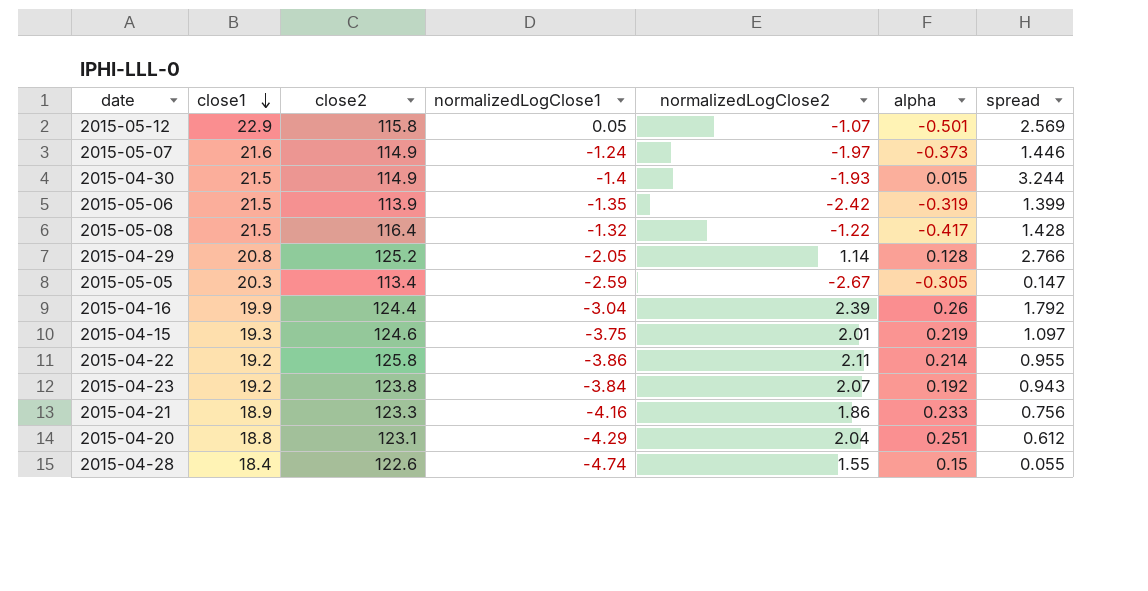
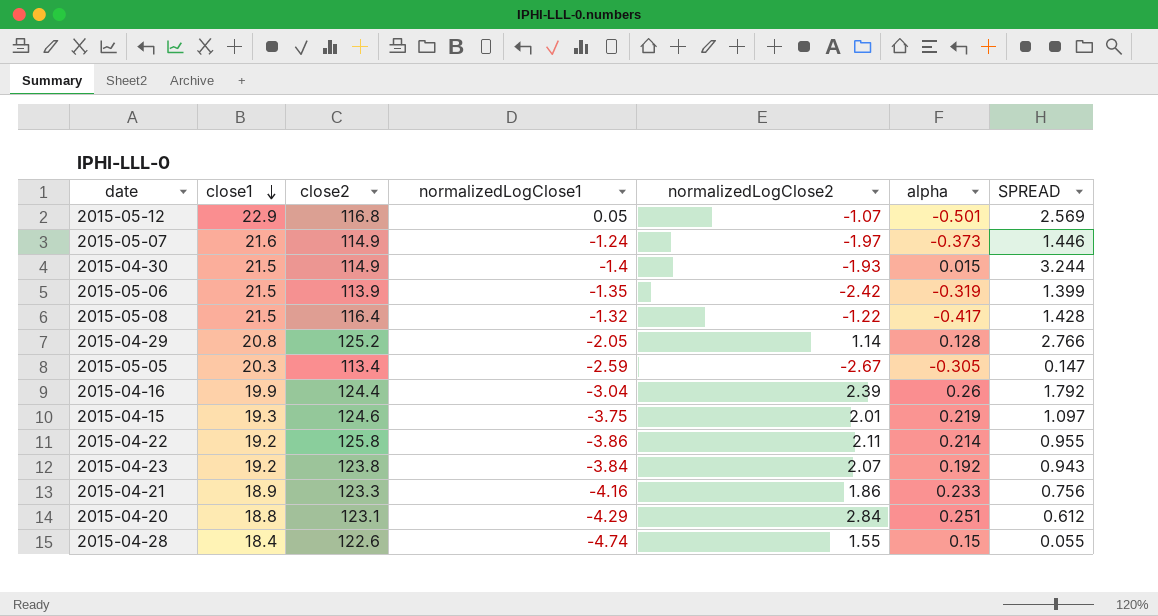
column name: spread -> SPREAD
2015-05-12 | close2: 115.8 -> 116.8
2015-04-20 | normalizedLogClose2: 2.04 -> 2.84

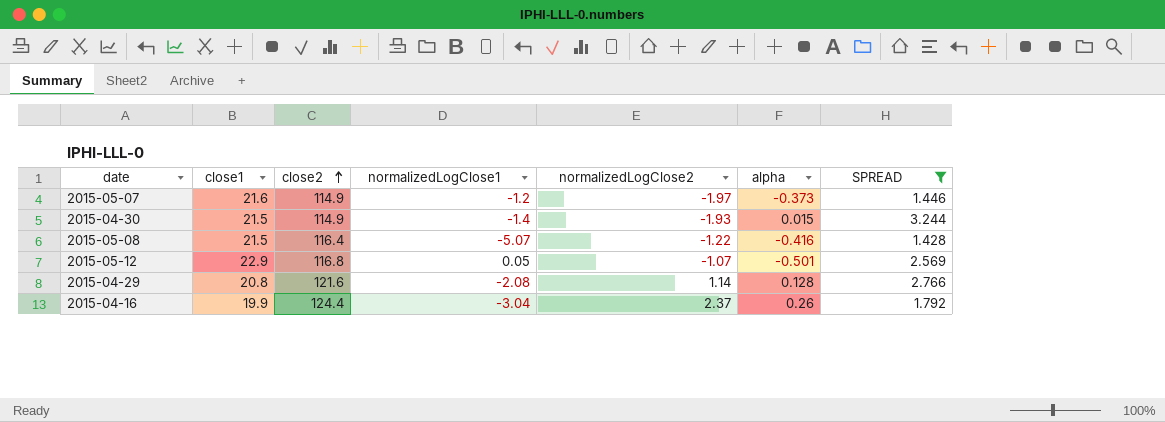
filter: none -> SPREAD >= 1.428
row order: close1 descending -> close2 ascending
2015-05-07 | normalizedLogClose1: -1.24 -> -1.2
2015-05-08 | normalizedLogClose1: -1.32 -> -5.07
2015-05-08 | alpha: -0.417 -> -0.416
2015-04-29 | close2: 125.2 -> 121.6
2015-04-29 | normalizedLogClose1: -2.05 -> -2.08
2015-04-16 | normalizedLogClose2: 2.39 -> 2.37

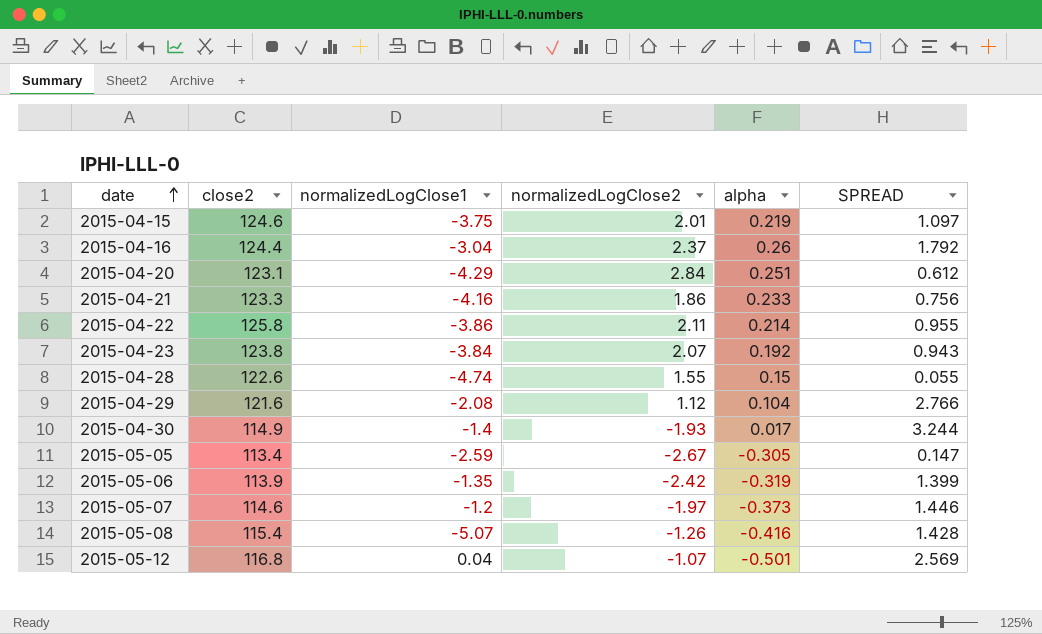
filter: SPREAD >= 1.428 -> none
row order: close2 ascending -> date ascending
column close1 | position: 2 -> none
2015-04-29 | normalizedLogClose2: 1.14 -> 1.12
2015-04-29 | alpha: 0.128 -> 0.104
2015-04-30 | alpha: 0.015 -> 0.017
2015-05-07 | close2: 114.9 -> 114.6
2015-05-08 | close2: 116.4 -> 115.4
2015-05-08 | normalizedLogClose2: -1.22 -> -1.26
2015-05-12 | normalizedLogClose1: 0.05 -> 0.04

